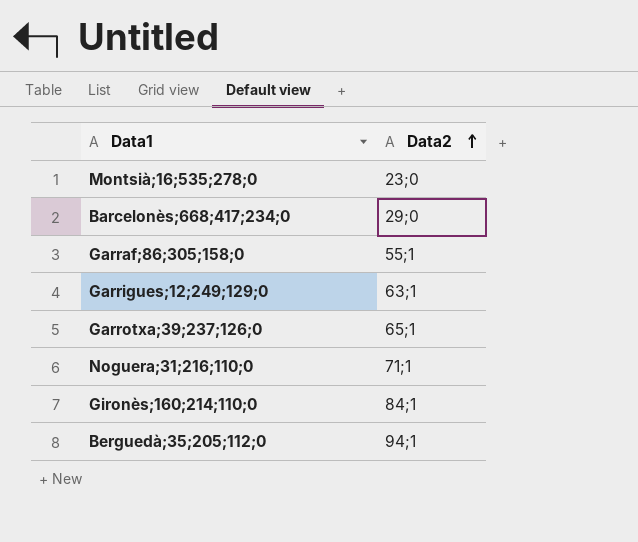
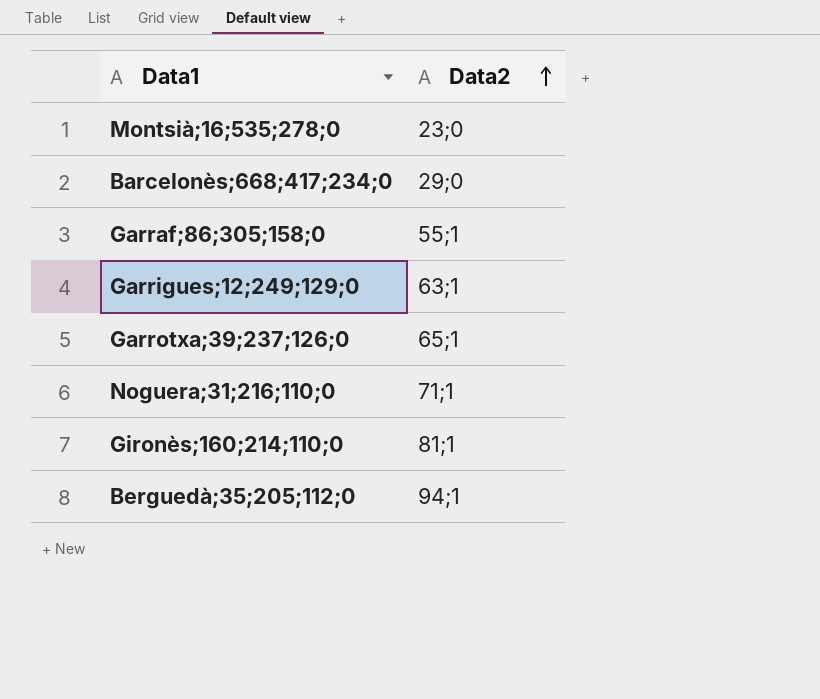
Gironès;160;214;110;0 | Data2: 84;1 -> 81;1

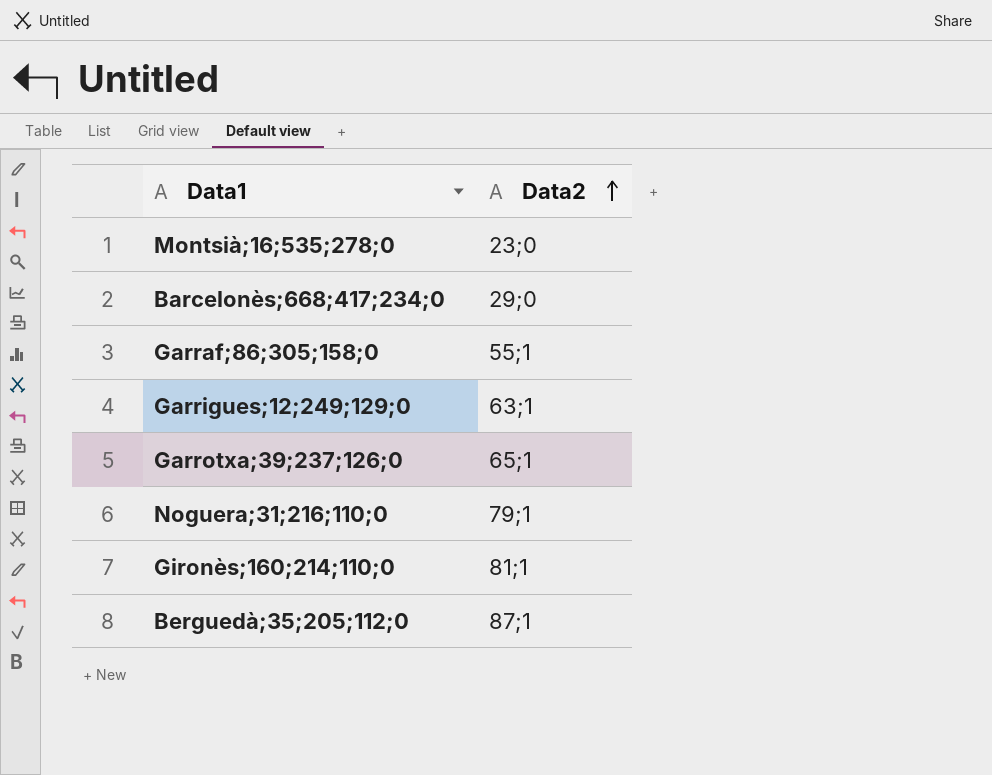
Noguera;31;216;110;0 | Data2: 71;1 -> 79;1
Berguedà;35;205;112;0 | Data2: 94;1 -> 87;1

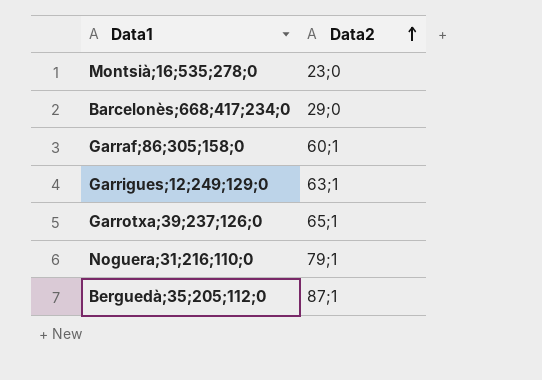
row Gironès;160;214;110;0: 81;1 -> none
Garraf;86;305;158;0 | Data2: 55;1 -> 60;1

